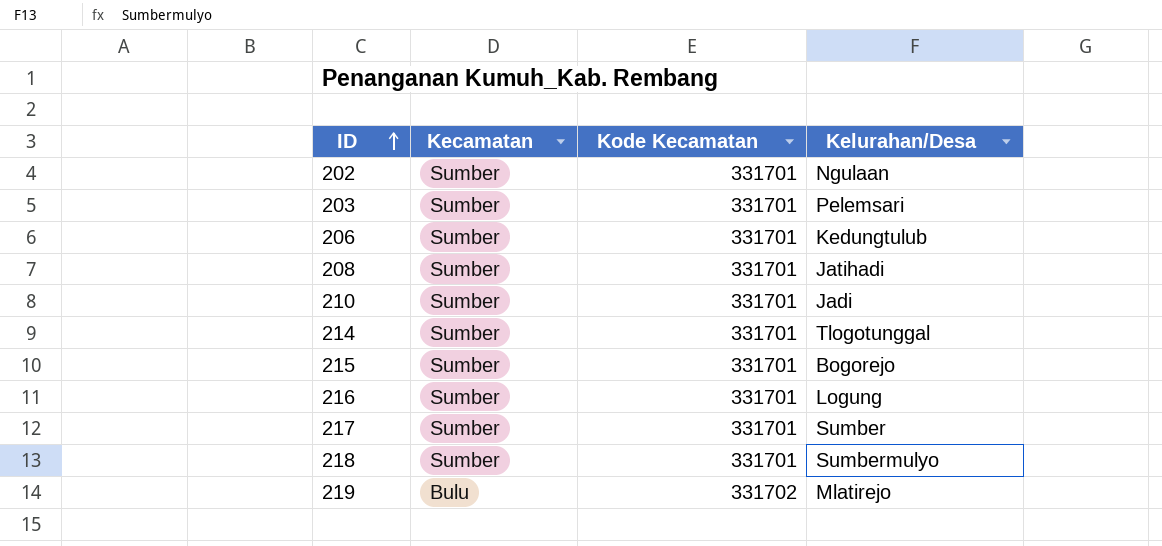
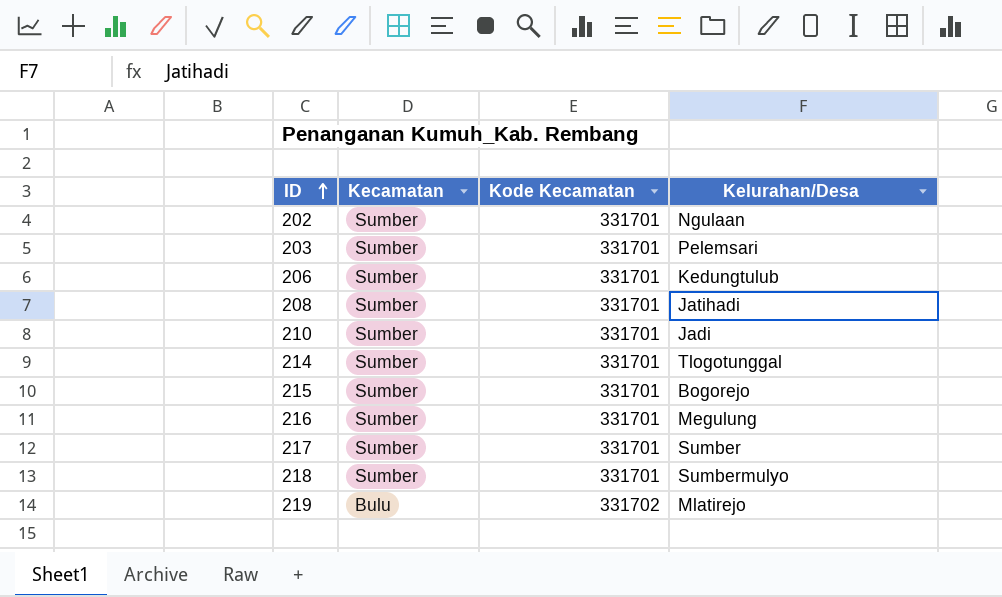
216 | Kelurahan/Desa: Logung -> Megulung

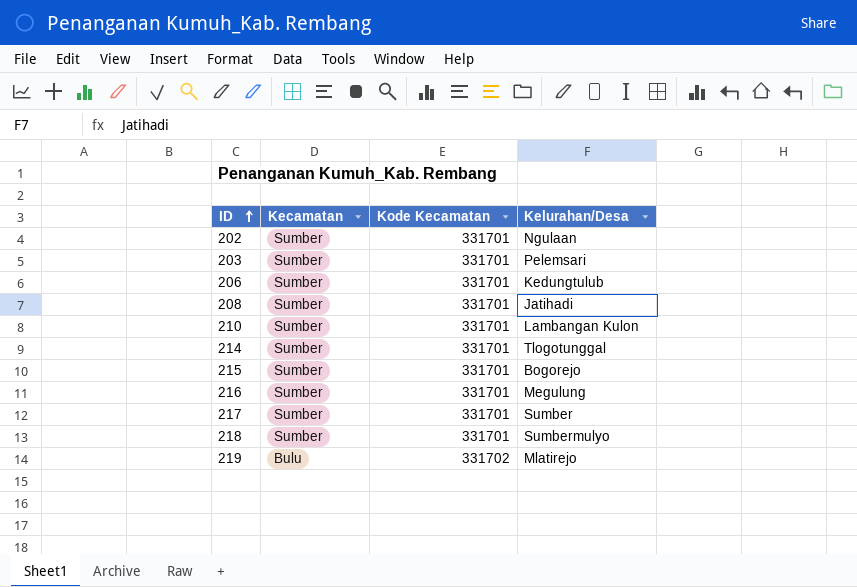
210 | Kelurahan/Desa: Jadi -> Lambangan Kulon

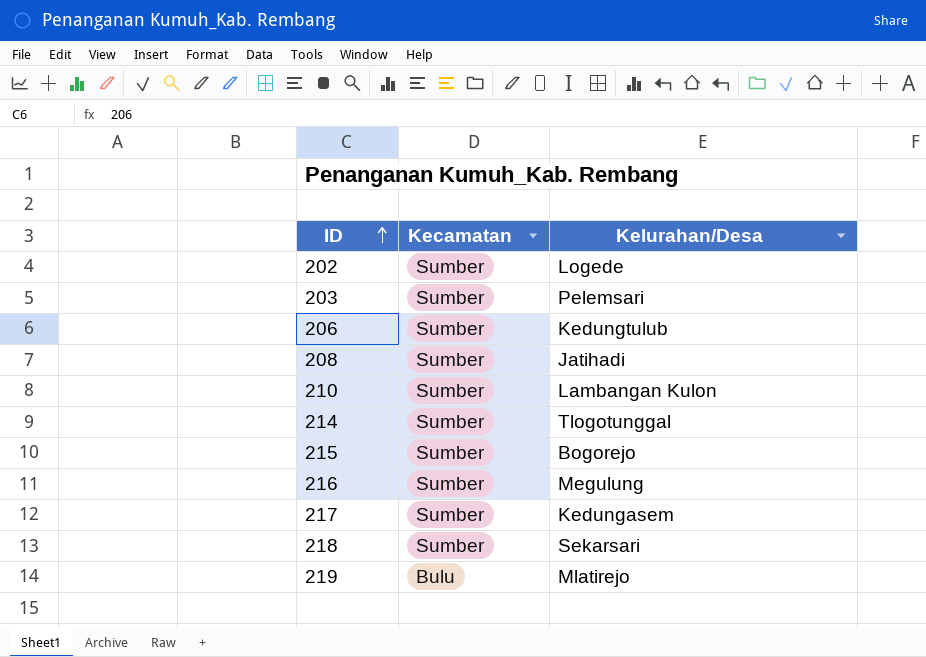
column Kode Kecamatan | position: 3 -> none
202 | Kelurahan/Desa: Ngulaan -> Logede
217 | Kelurahan/Desa: Sumber -> Kedungasem
218 | Kelurahan/Desa: Sumbermulyo -> Sekarsari

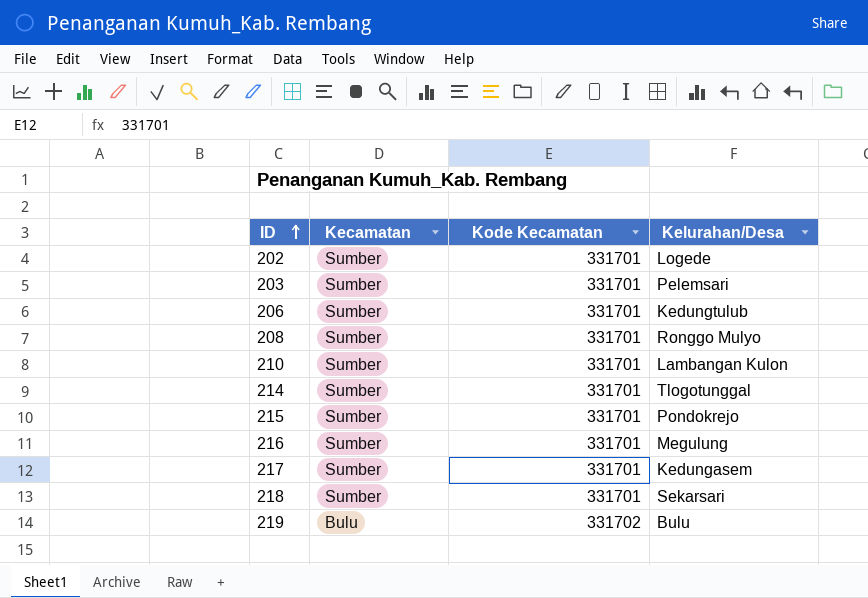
column Kode Kecamatan | position: none -> 3
208 | Kelurahan/Desa: Jatihadi -> Ronggo Mulyo
215 | Kelurahan/Desa: Bogorejo -> Pondokrejo
219 | Kelurahan/Desa: Mlatirejo -> Bulu

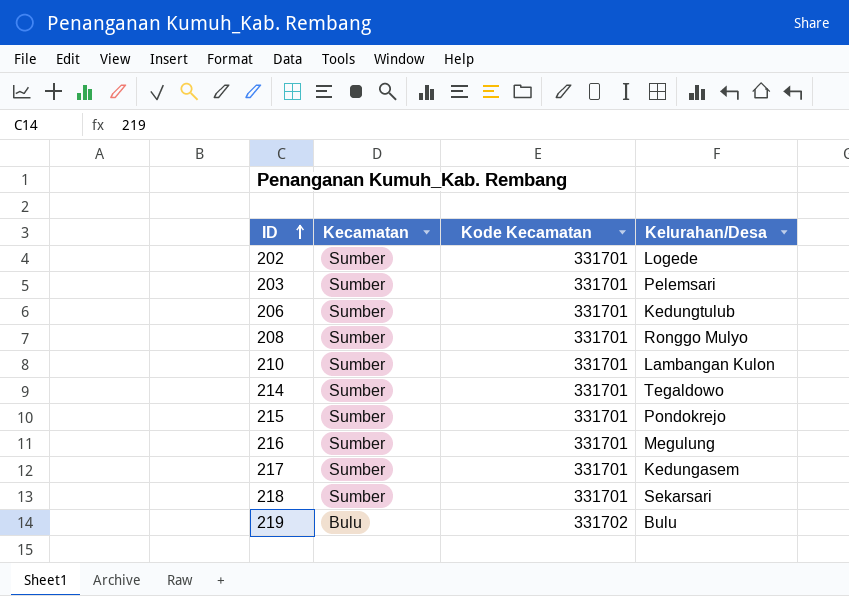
214 | Kelurahan/Desa: Tlogotunggal -> Tegaldowo

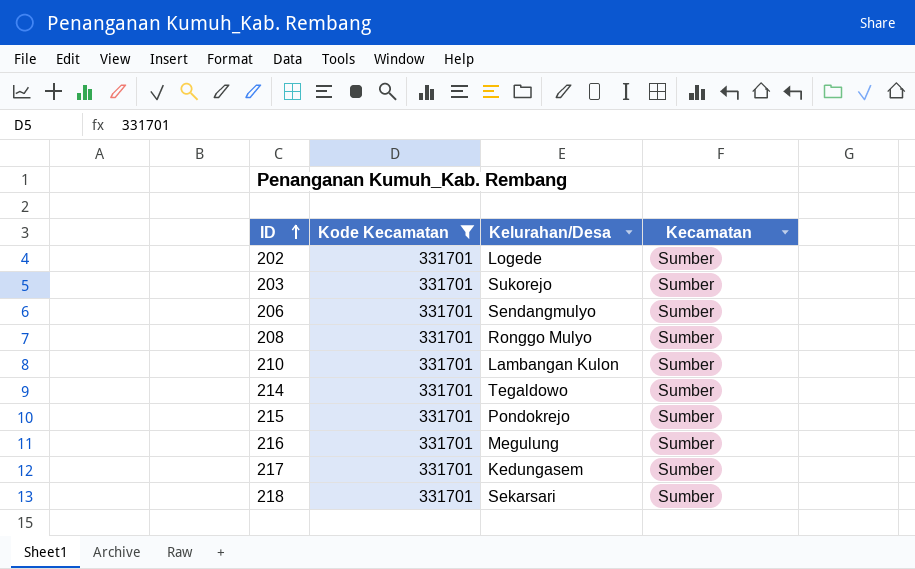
filter: none -> Kode Kecamatan = 331701
column Kecamatan | position: 2 -> 4
203 | Kelurahan/Desa: Pelemsari -> Sukorejo
206 | Kelurahan/Desa: Kedungtulub -> Sendangmulyo

